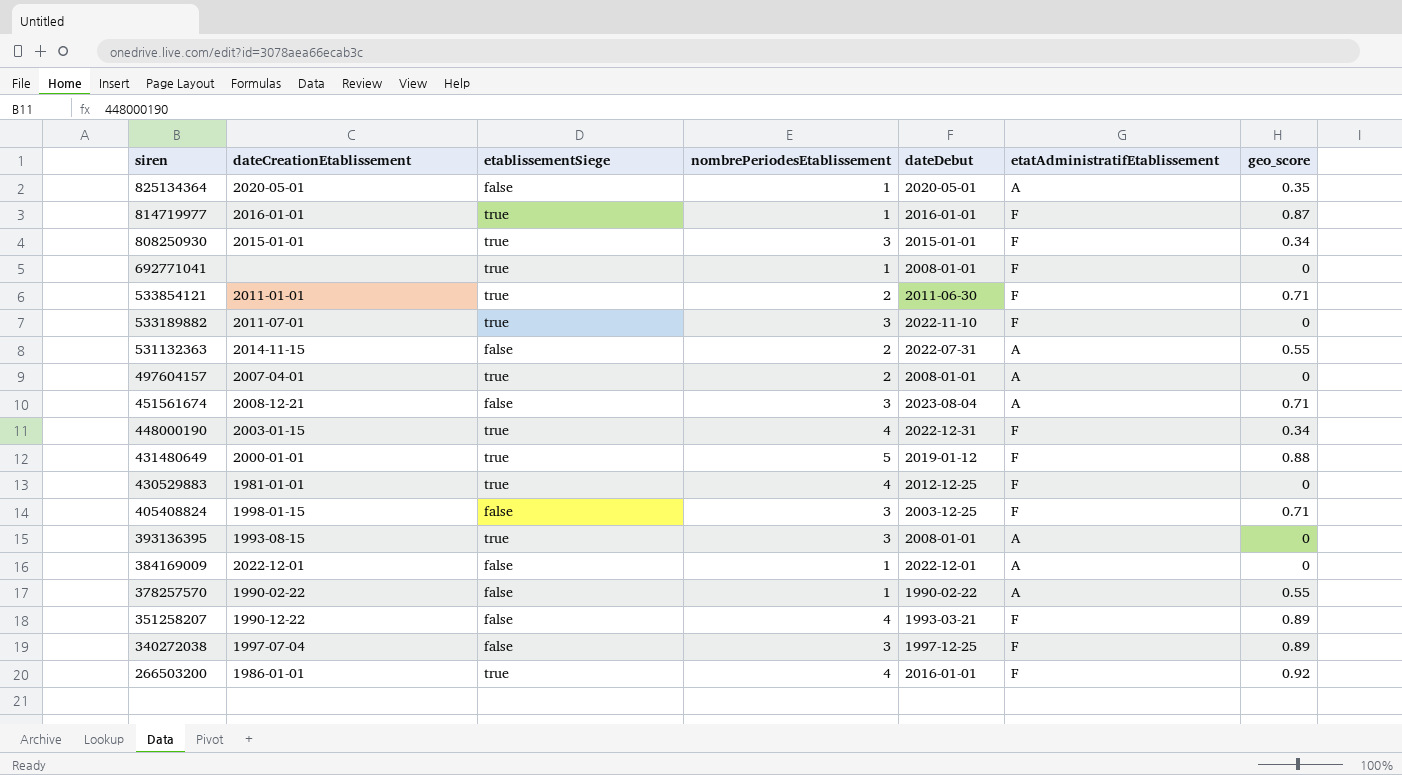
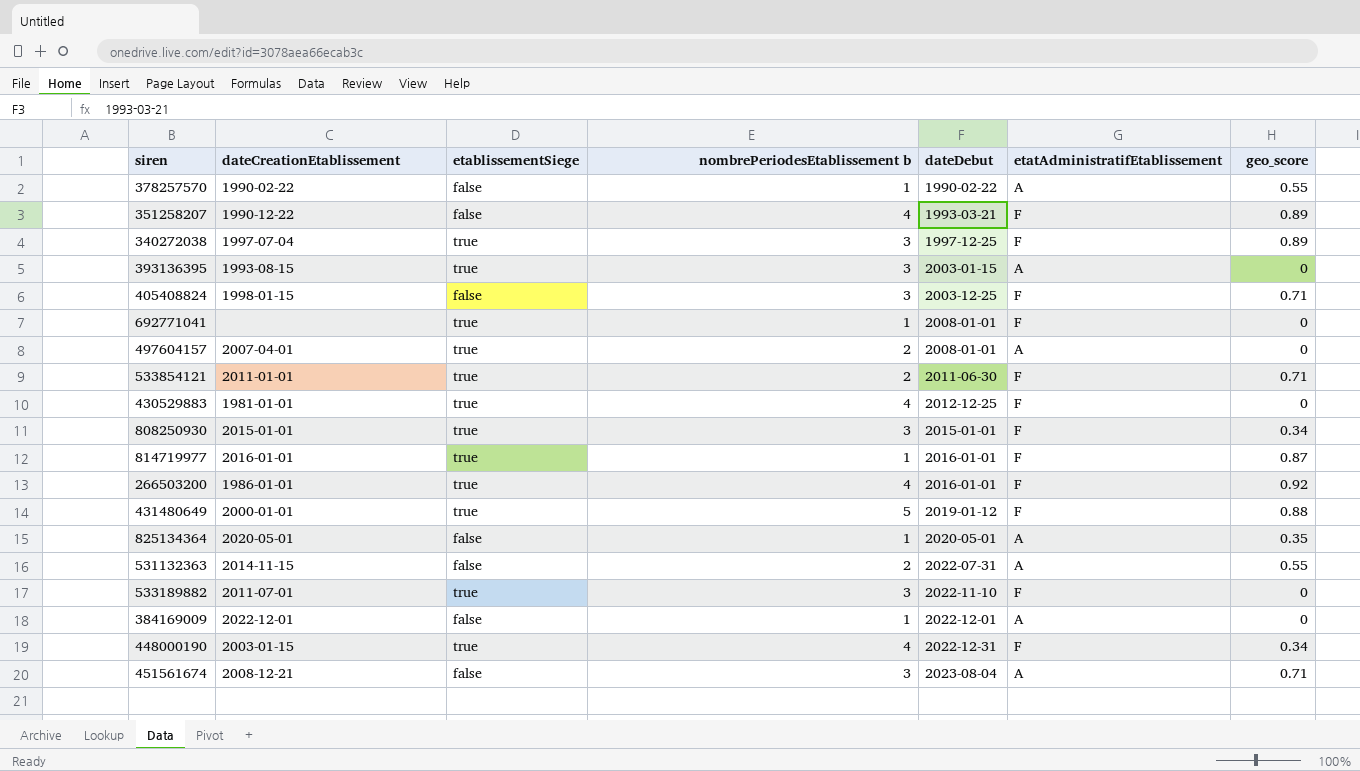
row order: siren descending -> dateDebut ascending
column name: nombrePeriodesEtablissement -> nombrePeriodesEtablissement b
340272038 | etablissementSiege: false -> true
393136395 | dateDebut: 2008-01-01 -> 2003-01-15

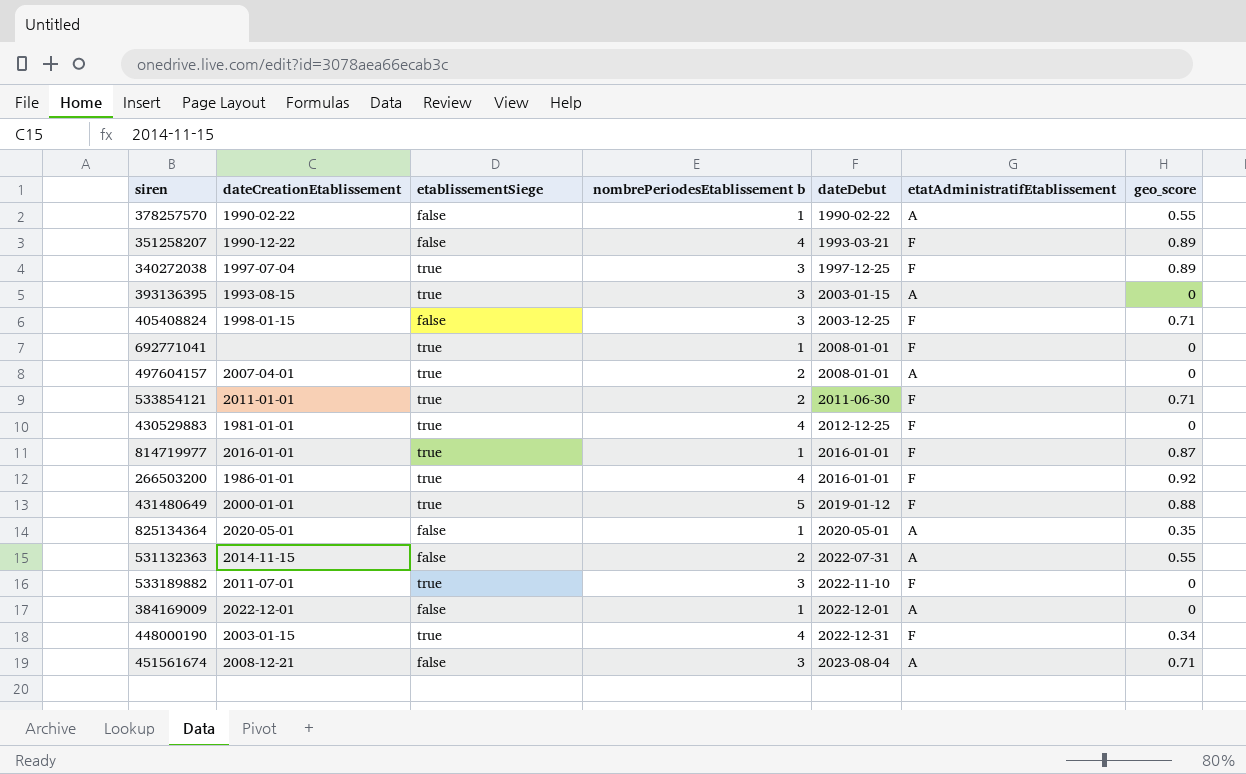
row 808250930: 2015-01-01 | true | 3 | 2015-01-01 | F | 0.34 -> none

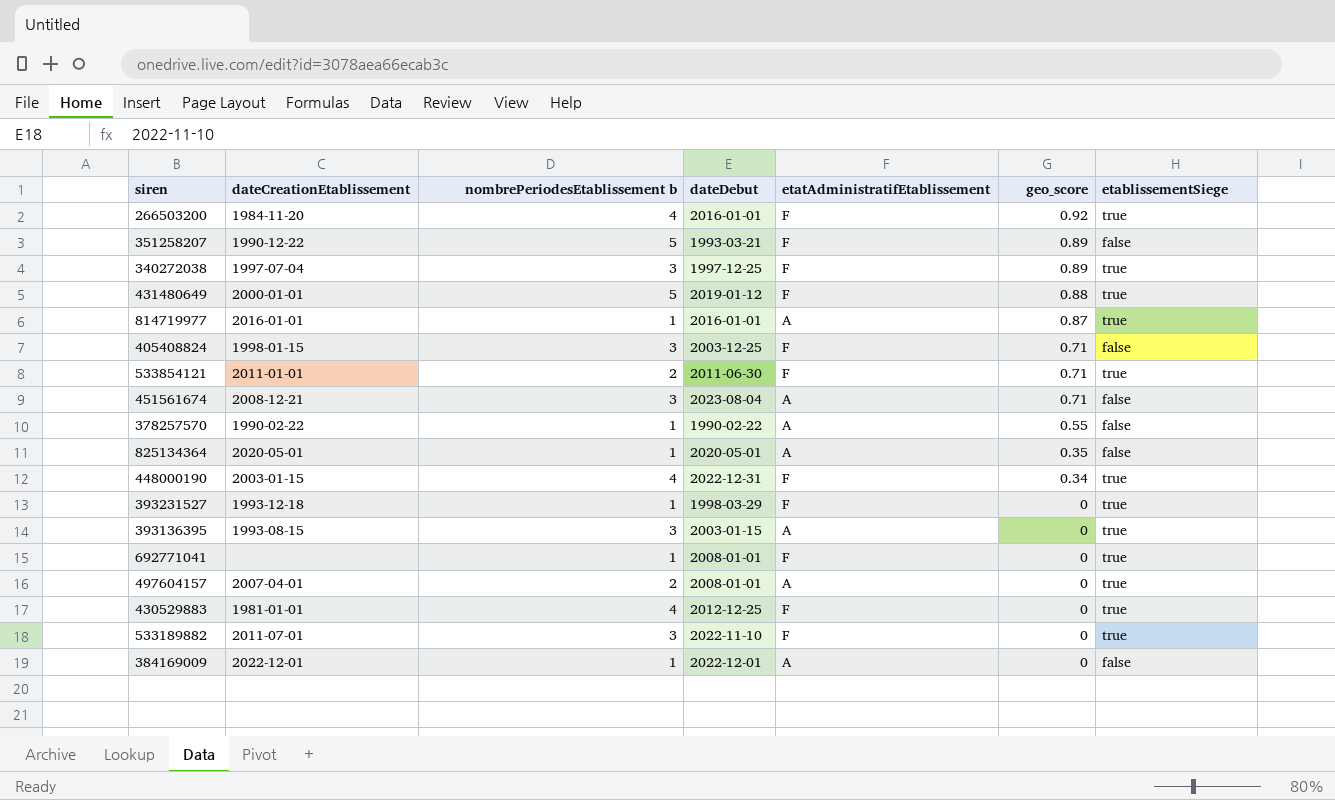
row order: dateDebut ascending -> geo_score descending
column etablissementSiege | position: 3 -> 7
row 531132363: 2014-11-15 | false | 2 | 2022-07-31 | A | 0.55 -> none
266503200 | dateCreationEtablissement: 1986-01-01 -> 1984-11-20
351258207 | nombrePeriodesEtablissement b: 4 -> 5
814719977 | etatAdministratifEtablissement: F -> A
row 393231527: none -> 1993-12-18 | 1 | 1998-03-29 | F | 0 | true

